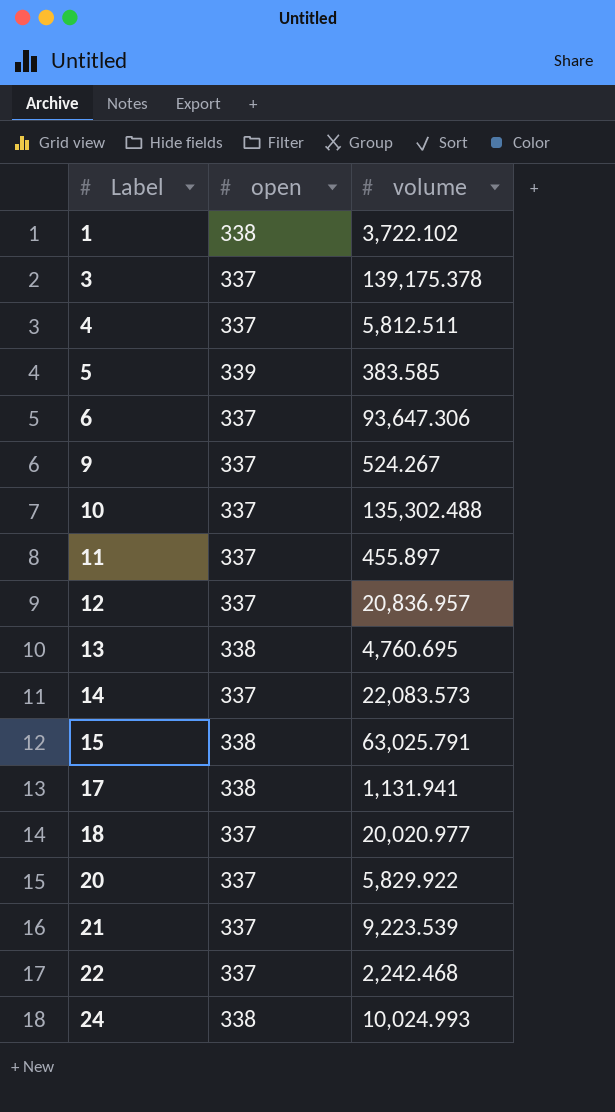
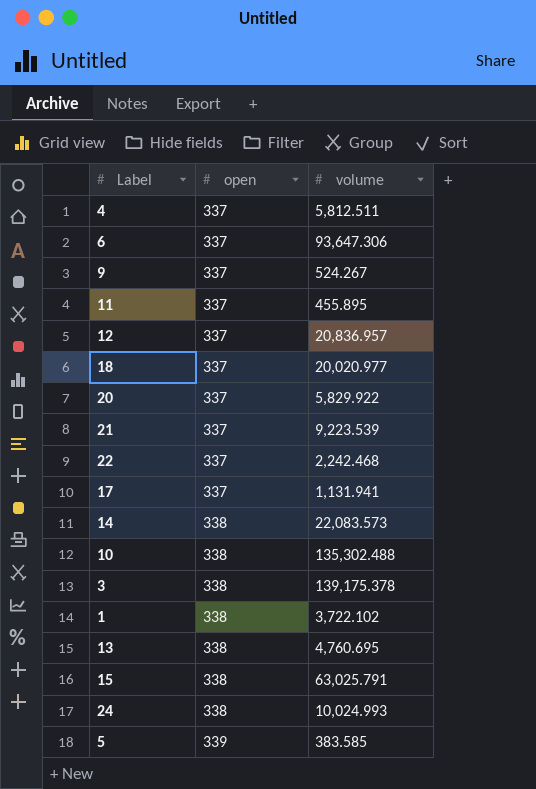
row order: Label ascending -> open ascending
11 | volume: 455.897 -> 455.895
17 | open: 338 -> 337
14 | open: 337 -> 338
10 | open: 337 -> 338
3 | open: 337 -> 338

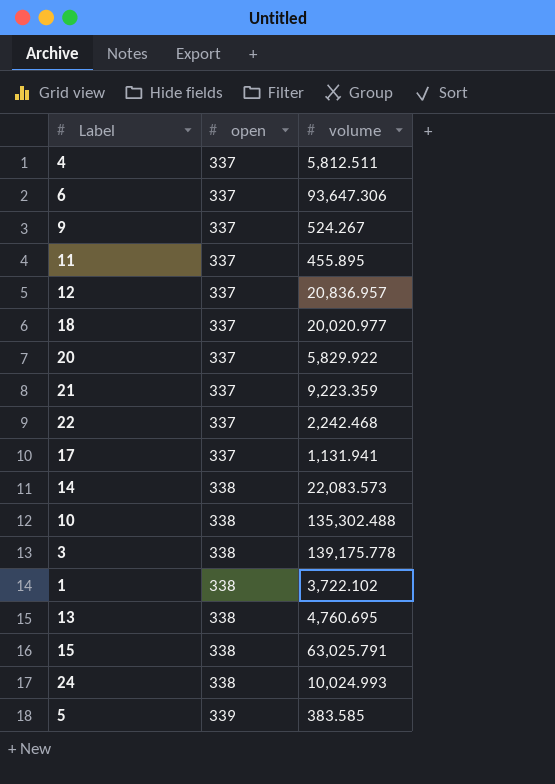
21 | volume: 9,223.539 -> 9,223.359
3 | volume: 139,175.378 -> 139,175.778

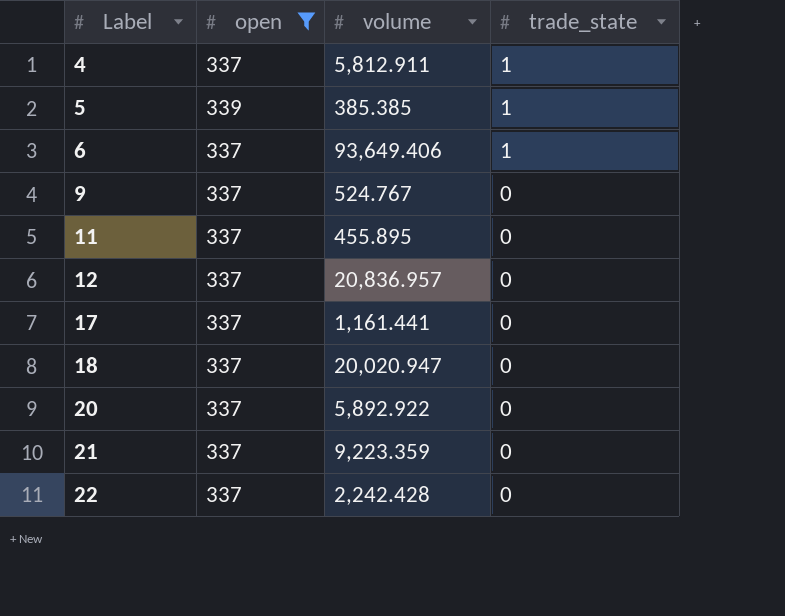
filter: none -> open != 338
row order: open ascending -> Label ascending
column trade_state | position: none -> 4
4 | volume: 5,812.511 -> 5,812.911
5 | volume: 383.585 -> 385.385
6 | volume: 93,647.306 -> 93,649.406
9 | volume: 524.267 -> 524.767
17 | volume: 1,131.941 -> 1,161.441
18 | volume: 20,020.977 -> 20,020.947
20 | volume: 5,829.922 -> 5,892.922
22 | volume: 2,242.468 -> 2,242.428

